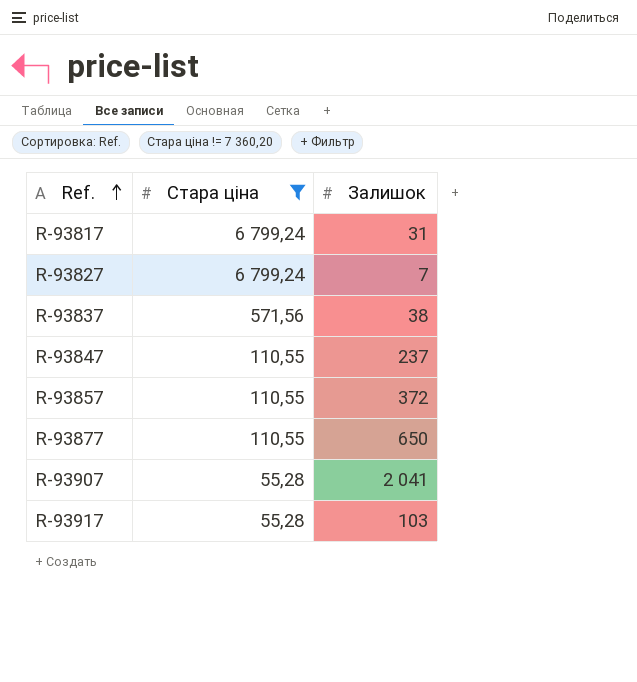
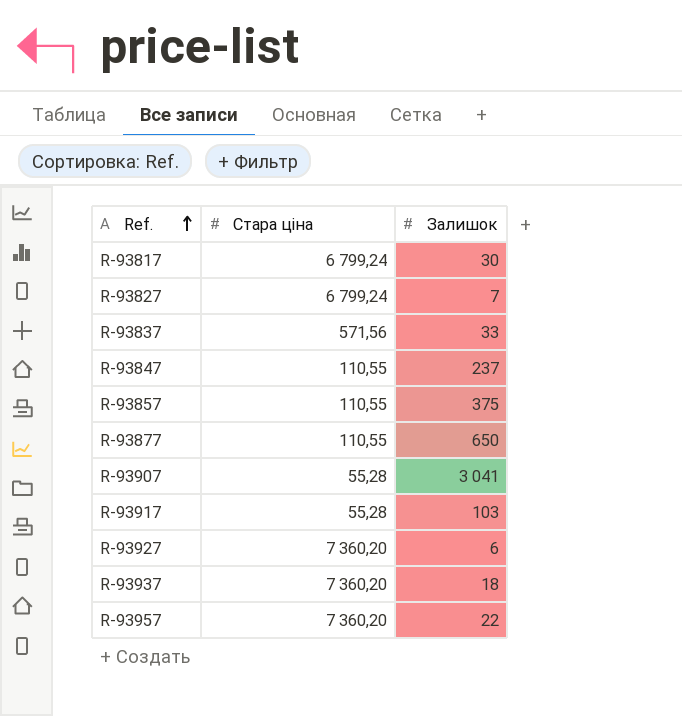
filter: Стара ціна != 7 360,20 -> none
R-93817 | Залишок: 31 -> 30
R-93837 | Залишок: 38 -> 33
R-93857 | Залишок: 372 -> 375
R-93907 | Залишок: 2 041 -> 3 041

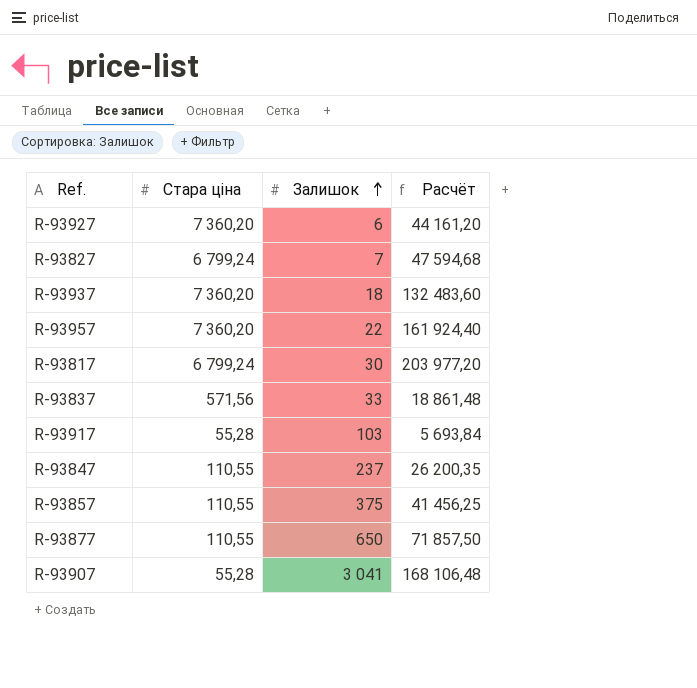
row order: Ref. ascending -> Залишок ascending
column Расчёт | formula: none -> [Стара ціна] * [Залишок]

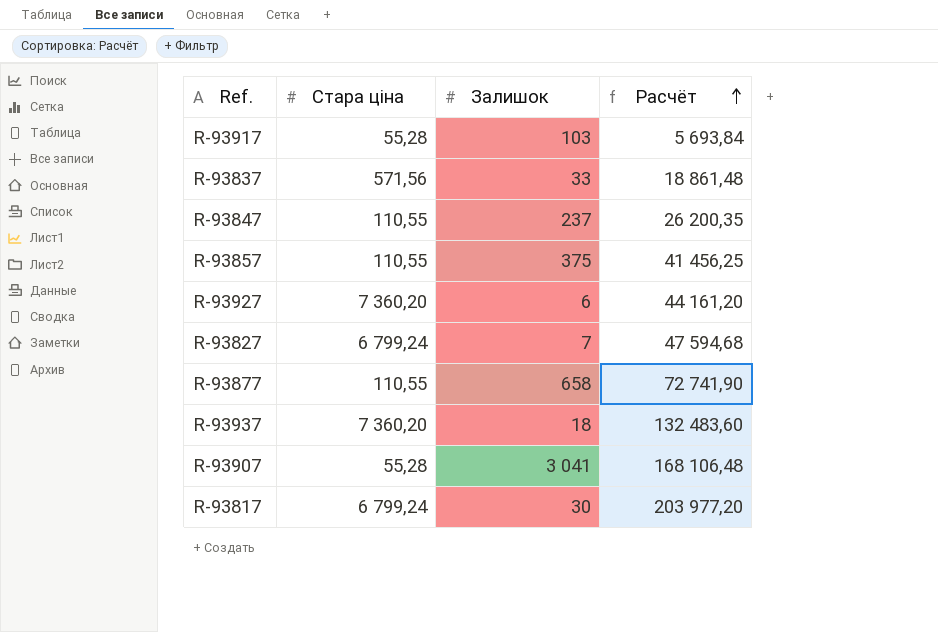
row order: Залишок ascending -> Расчёт ascending
row R-93957: 7 360,20 | 22 | 161 924,40 -> none
R-93877 | Залишок: 650 -> 658
R-93877 | Расчёт: 71 857,50 -> 72 741,90

